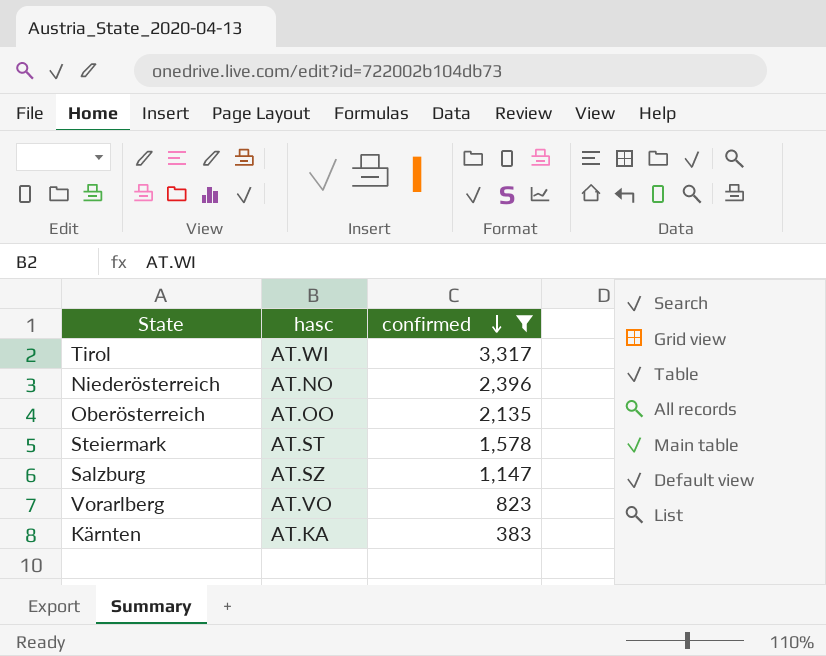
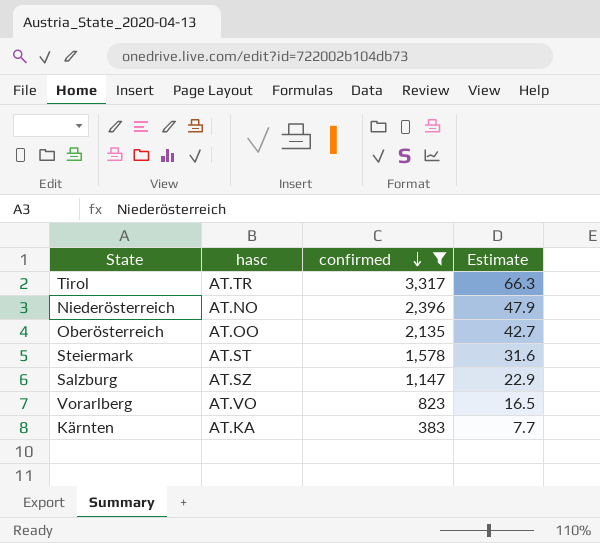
column Estimate | formula: none -> [confirmed] * 0.02
Tirol | hasc: AT.WI -> AT.TR

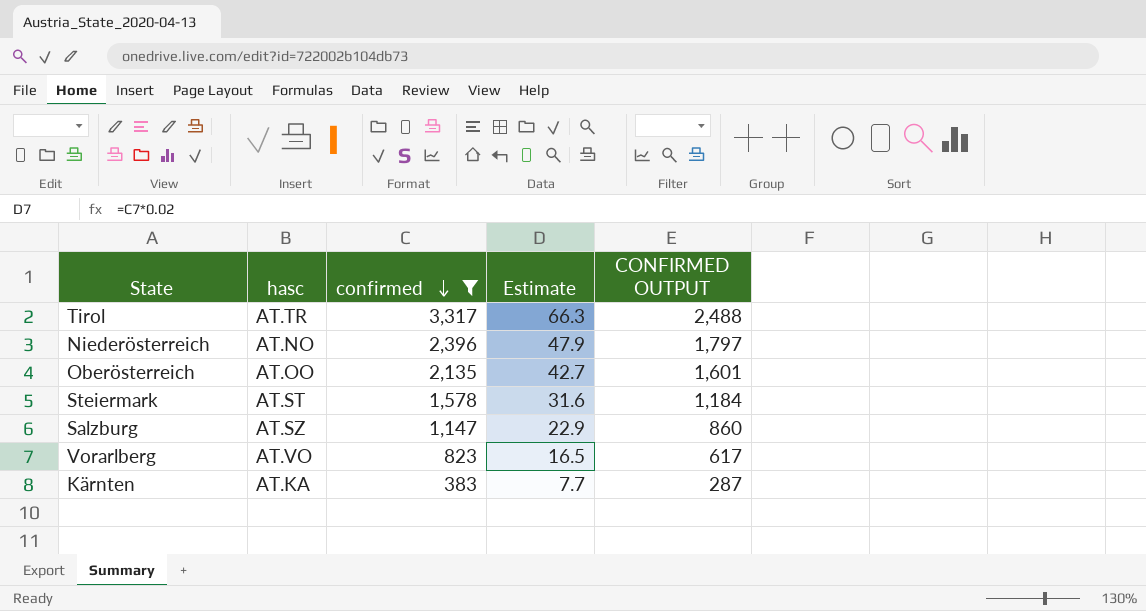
column CONFIRMED OUTPUT | formula: none -> [confirmed] * 0.75

